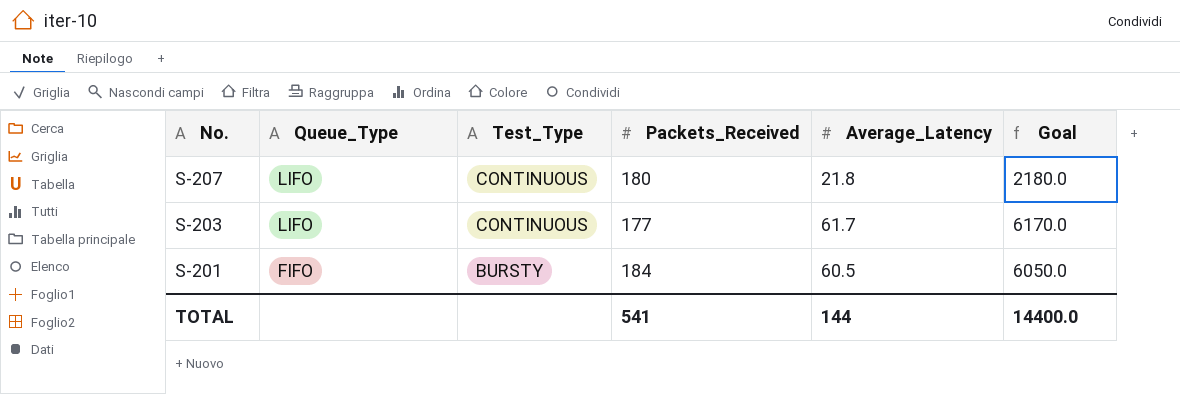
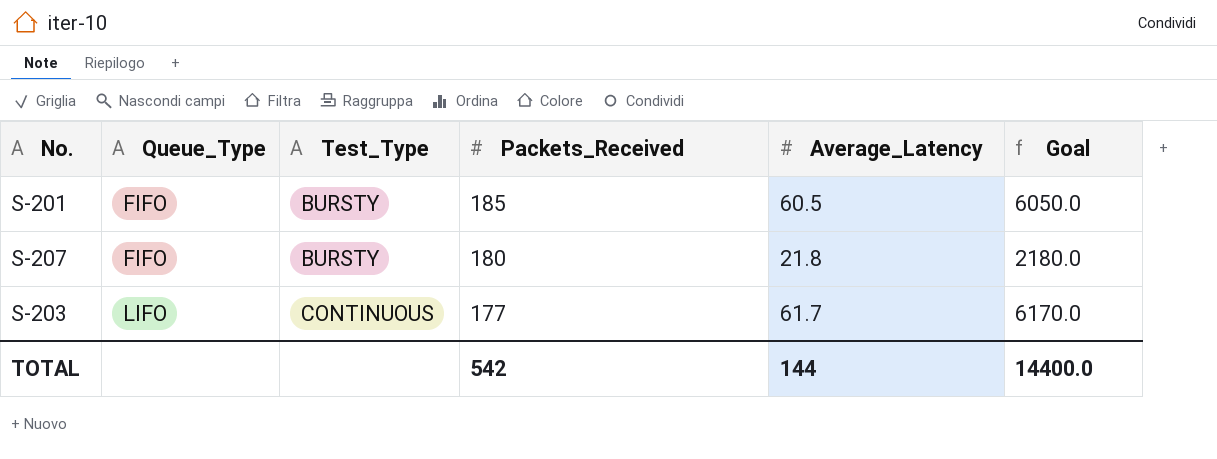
row order: No. descending -> Queue_Type ascending
S-201 | Packets_Received: 184 -> 185
S-207 | Queue_Type: LIFO -> FIFO
S-207 | Test_Type: CONTINUOUS -> BURSTY
TOTAL | Packets_Received: 541 -> 542

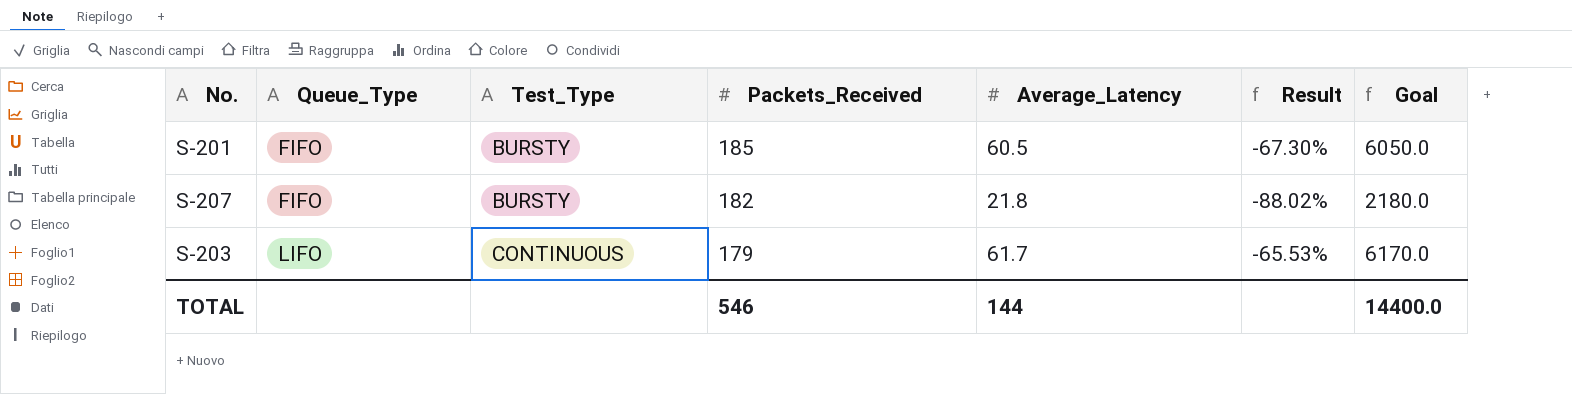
column Result | formula: none -> ([Average_Latency] - [Packets_Received]) / [Packets_Received]
S-207 | Packets_Received: 180 -> 182
S-203 | Packets_Received: 177 -> 179
TOTAL | Packets_Received: 542 -> 546

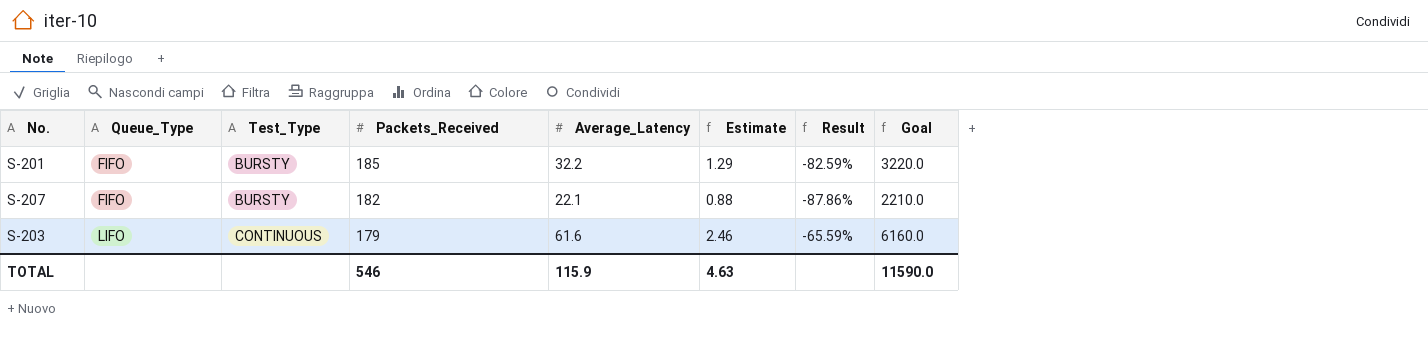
column Estimate | formula: none -> [Average_Latency] * 0.04
S-201 | Average_Latency: 60.5 -> 32.2
S-201 | Result: -67.30% -> -82.59%
S-201 | Goal: 6050.0 -> 3220.0
S-207 | Average_Latency: 21.8 -> 22.1
S-207 | Result: -88.02% -> -87.86%
S-207 | Goal: 2180.0 -> 2210.0
S-203 | Average_Latency: 61.7 -> 61.6
S-203 | Result: -65.53% -> -65.59%
S-203 | Goal: 6170.0 -> 6160.0
TOTAL | Average_Latency: 144 -> 115.9
TOTAL | Goal: 14400.0 -> 11590.0

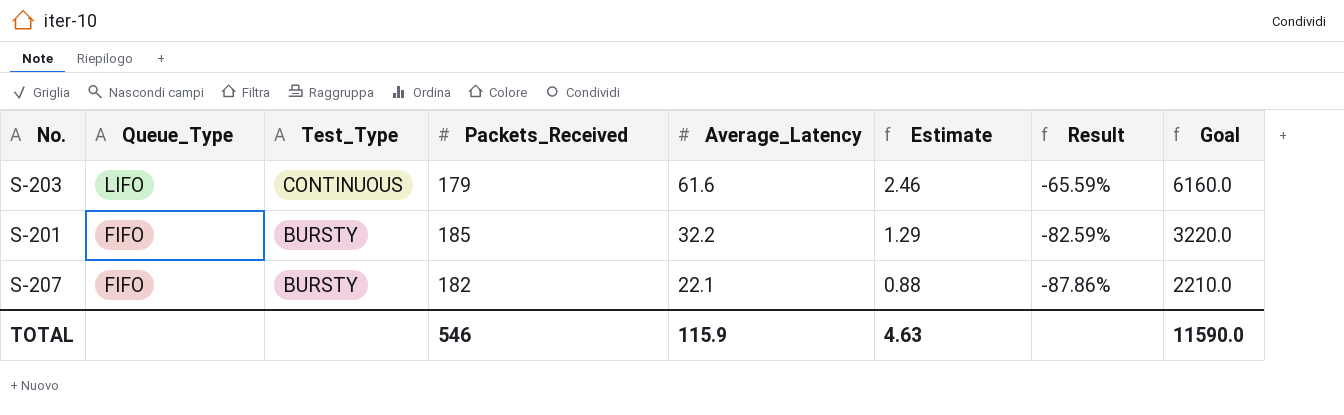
row order: Queue_Type ascending -> Queue_Type descending

